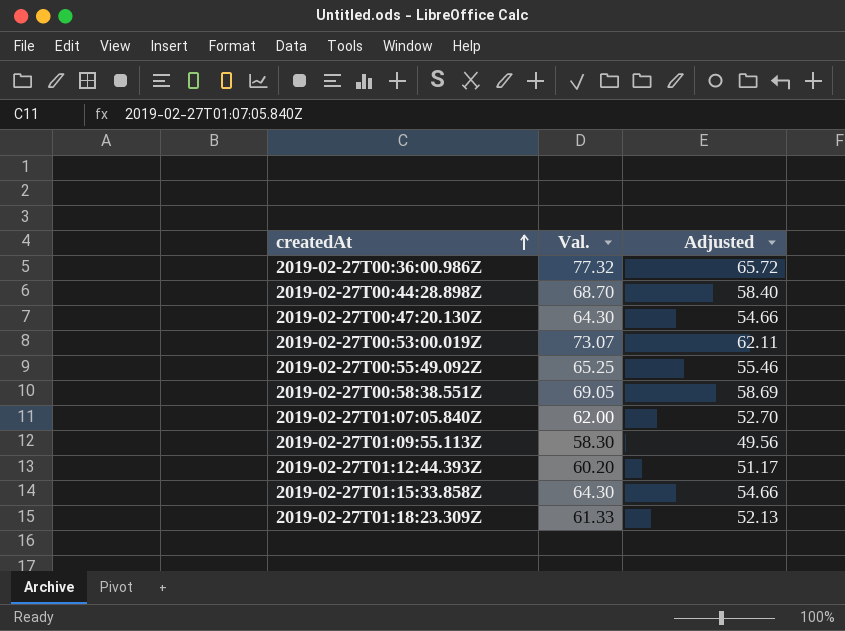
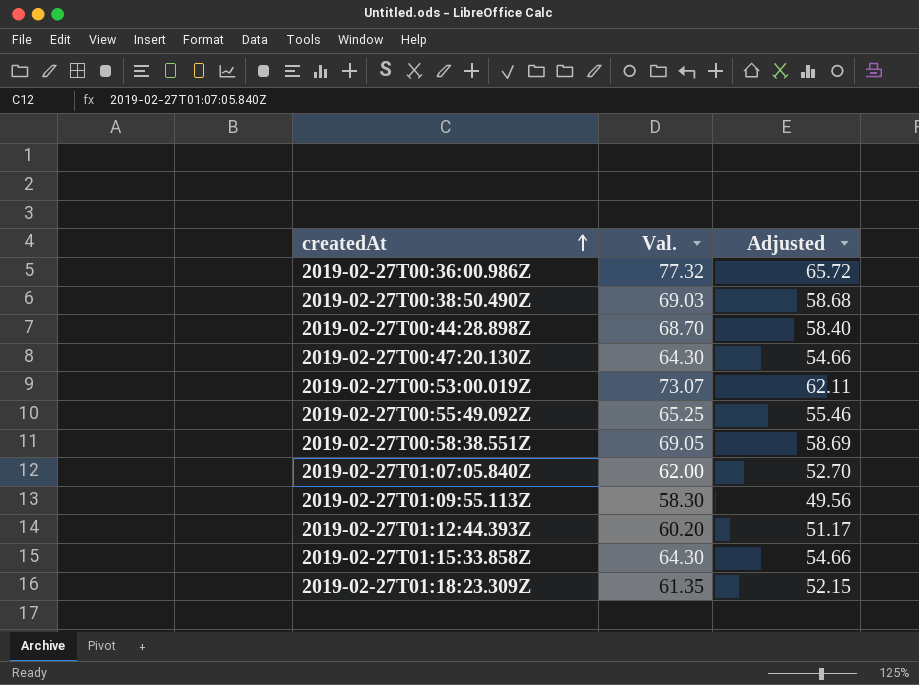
row 2019-02-27T00:38:50.490Z: none -> 69.03 | 58.68
2019-02-27T01:18:23.309Z | Val.: 61.33 -> 61.35
2019-02-27T01:18:23.309Z | Adjusted: 52.13 -> 52.15

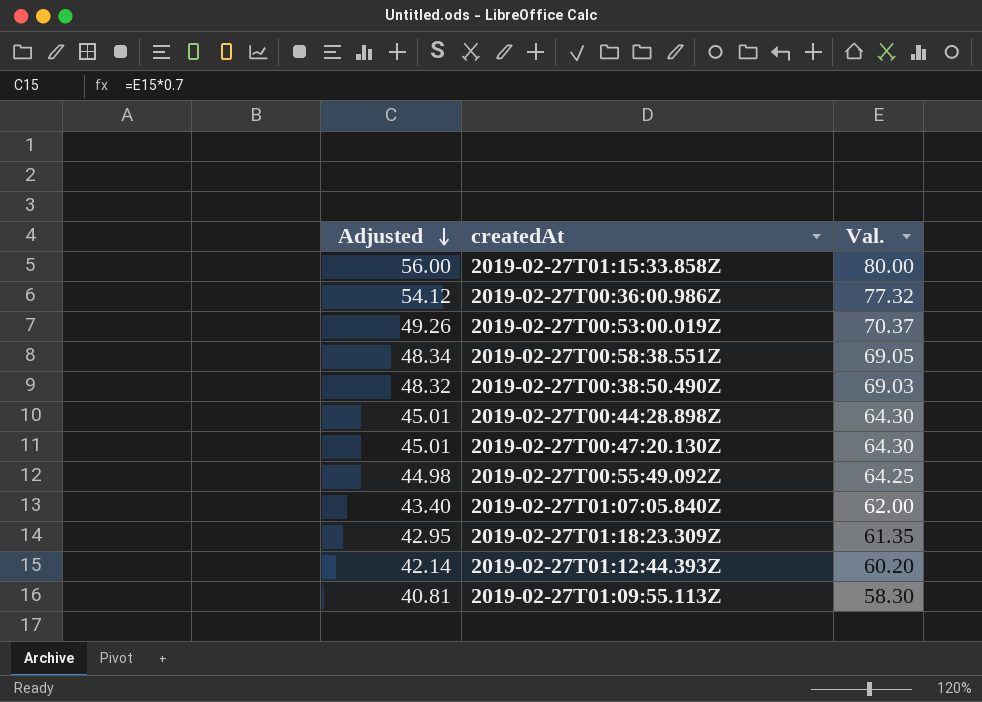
row order: createdAt ascending -> Adjusted descending
column Adjusted | formula: [Val.] * 0.85 -> [Val.] * 0.7
column Adjusted | position: 3 -> 1
2019-02-27T01:15:33.858Z | Val.: 64.30 -> 80.00
2019-02-27T00:53:00.019Z | Val.: 73.07 -> 70.37
2019-02-27T00:44:28.898Z | Val.: 68.70 -> 64.30
2019-02-27T00:55:49.092Z | Val.: 65.25 -> 64.25

